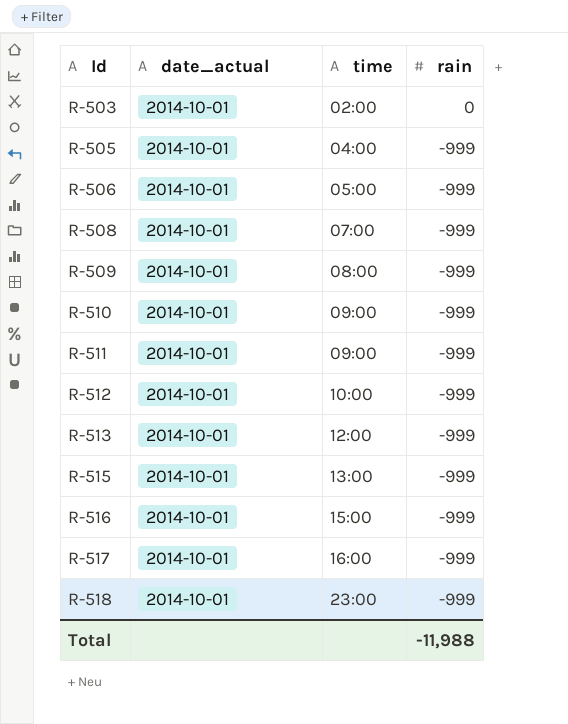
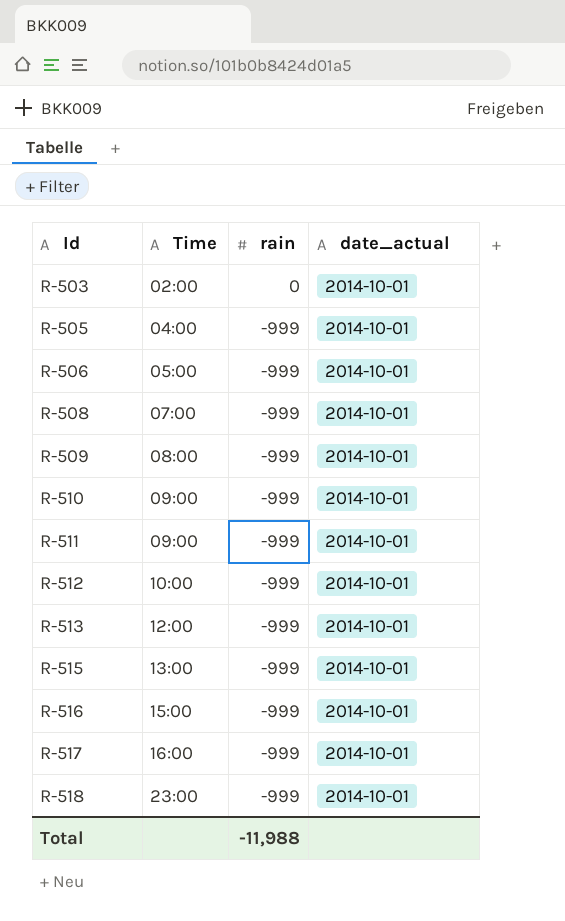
column name: time -> Time
column date_actual | position: 2 -> 4

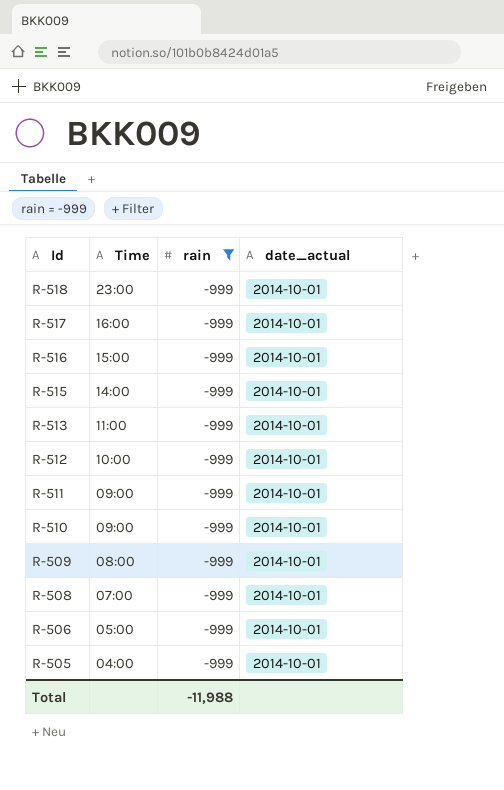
filter: none -> rain = -999
row order: Id ascending -> Id descending
R-515 | Time: 13:00 -> 14:00
R-513 | Time: 12:00 -> 11:00

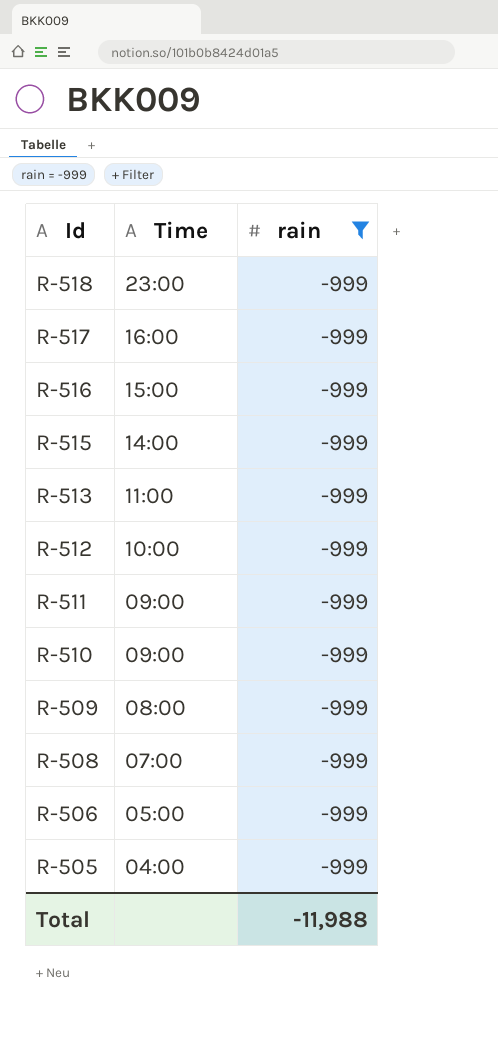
column date_actual | position: 4 -> none

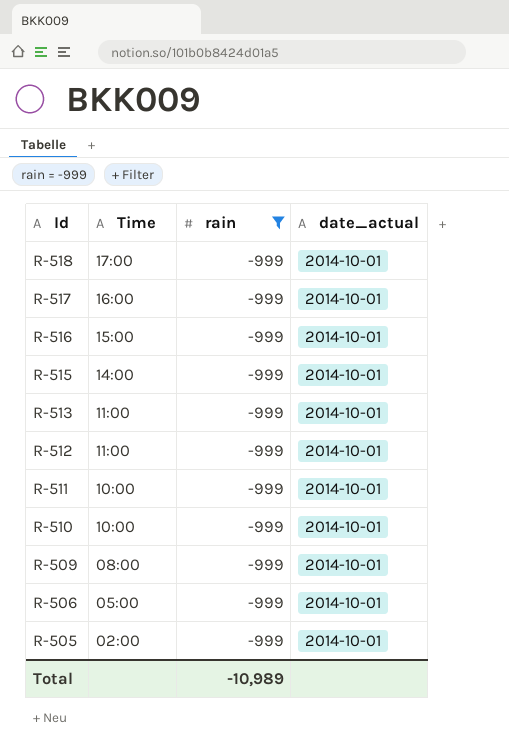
column date_actual | position: none -> 4
row R-508: 07:00 | -999 -> none
R-518 | Time: 23:00 -> 17:00
R-512 | Time: 10:00 -> 11:00
R-511 | Time: 09:00 -> 10:00
R-510 | Time: 09:00 -> 10:00
R-505 | Time: 04:00 -> 02:00
Total | rain: -11,988 -> -10,989

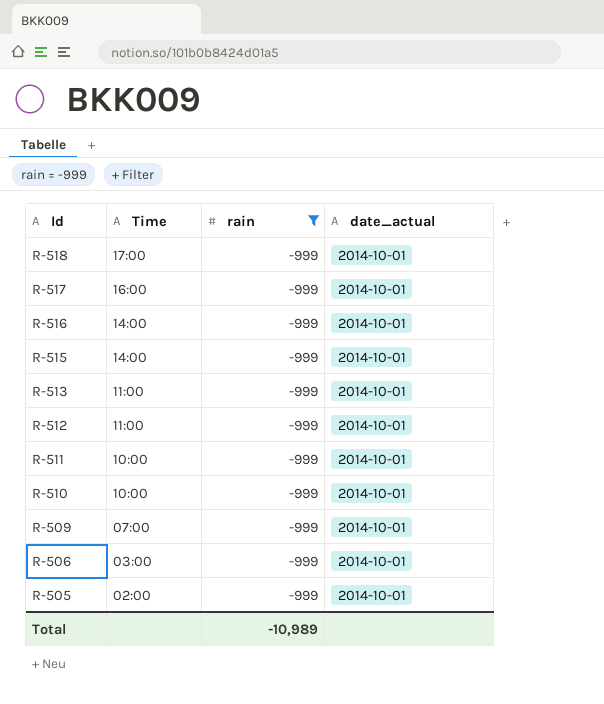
R-516 | Time: 15:00 -> 14:00
R-509 | Time: 08:00 -> 07:00
R-506 | Time: 05:00 -> 03:00

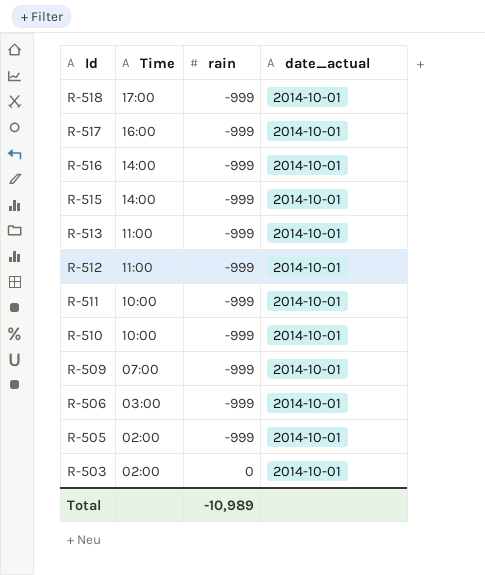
filter: rain = -999 -> none

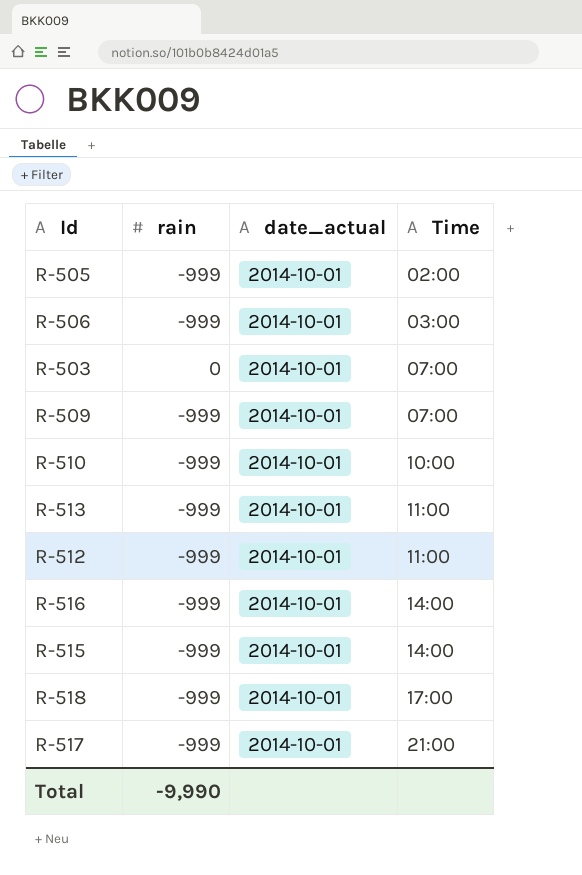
row order: Id descending -> Time ascending
column Time | position: 2 -> 4
row R-511: 10:00 | -999 | 2014-10-01 -> none
R-503 | Time: 02:00 -> 07:00
R-517 | Time: 16:00 -> 21:00
Total | rain: -10,989 -> -9,990

